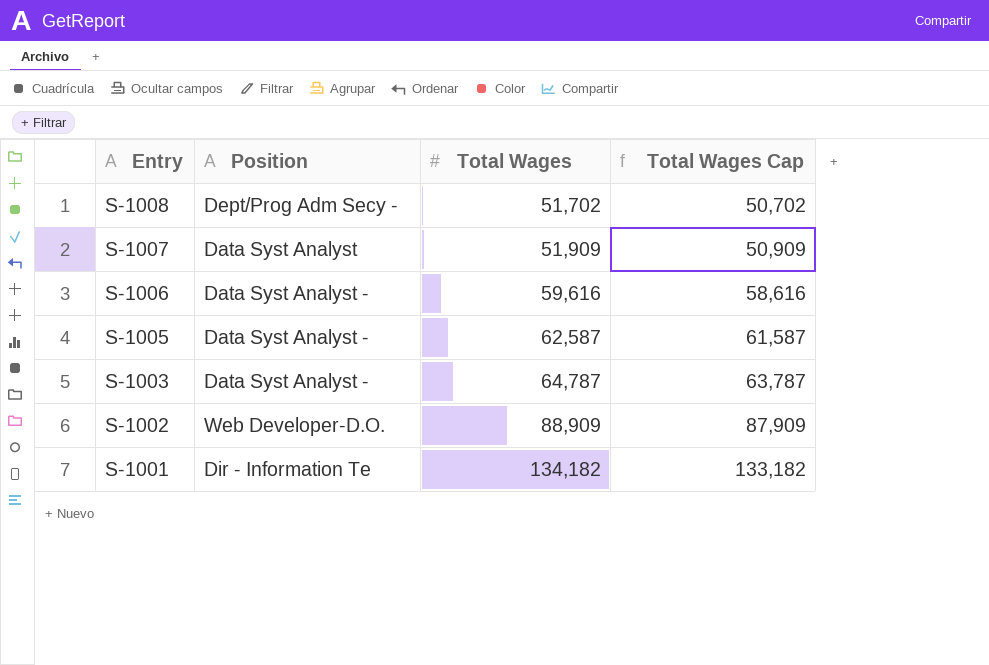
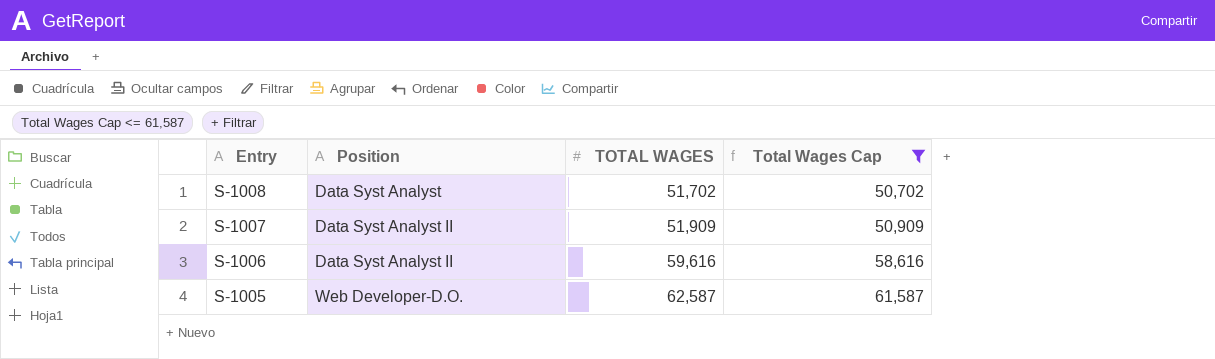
filter: none -> Total Wages Cap <= 61,587
column name: Total Wages -> TOTAL WAGES
S-1008 | Position: Dept/Prog Adm Secy - -> Data Syst Analyst
S-1007 | Position: Data Syst Analyst -> Data Syst Analyst II
S-1006 | Position: Data Syst Analyst - -> Data Syst Analyst II
S-1005 | Position: Data Syst Analyst - -> Web Developer-D.O.

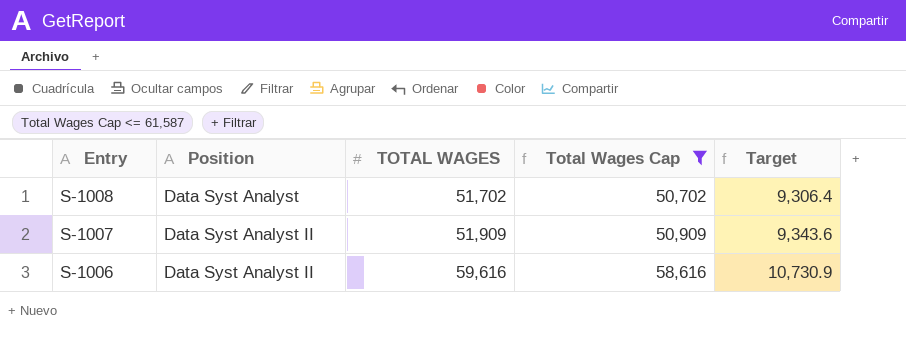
column Target | formula: none -> [TOTAL WAGES] * 0.18
row S-1005: Web Developer-D.O. | 62,587 | 61,587 -> none

